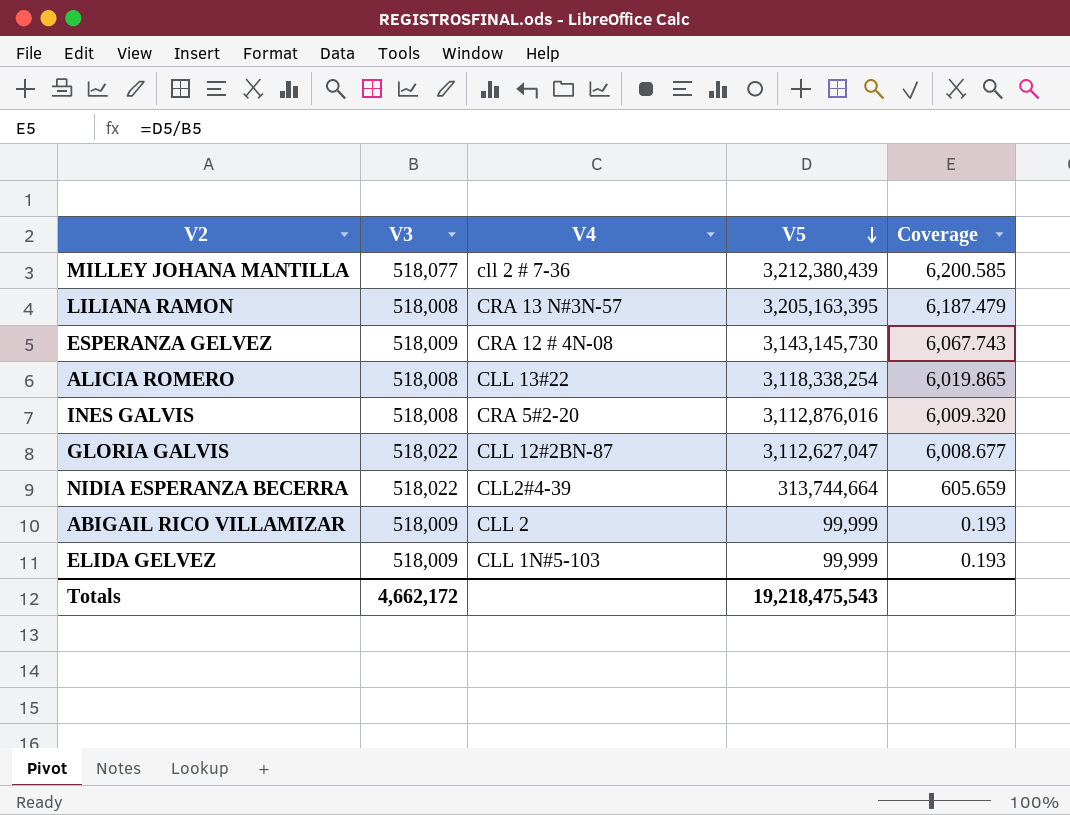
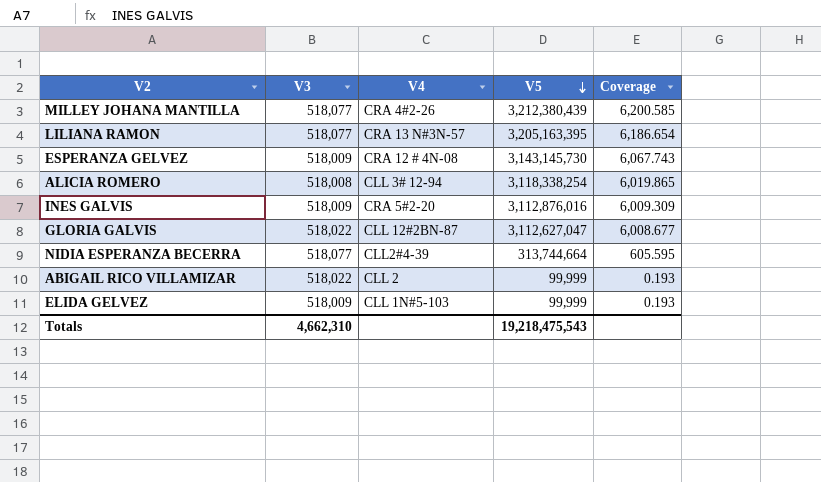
MILLEY JOHANA MANTILLA | V4: cll 2 # 7-36 -> CRA 4#2-26
LILIANA RAMON | V3: 518,008 -> 518,077
LILIANA RAMON | Coverage: 6,187.479 -> 6,186.654
ALICIA ROMERO | V4: CLL 13#22 -> CLL 3# 12-94
INES GALVIS | V3: 518,008 -> 518,009
INES GALVIS | Coverage: 6,009.320 -> 6,009.309
NIDIA ESPERANZA BECERRA | V3: 518,022 -> 518,077
NIDIA ESPERANZA BECERRA | Coverage: 605.659 -> 605.595
ABIGAIL RICO VILLAMIZAR | V3: 518,009 -> 518,022
Totals | V3: 4,662,172 -> 4,662,310

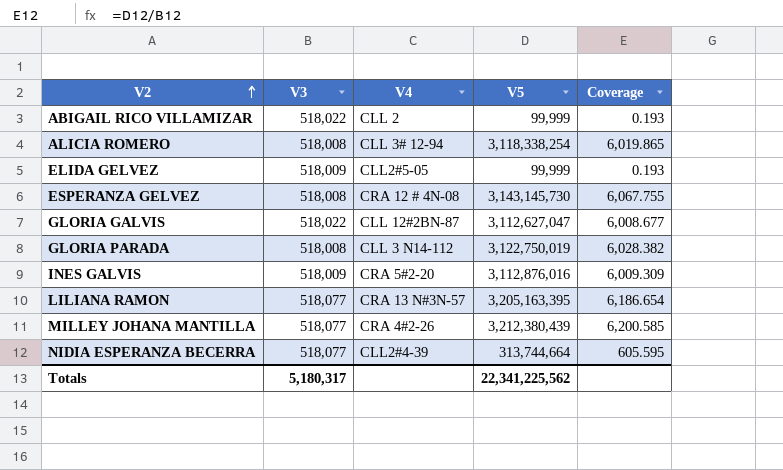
row order: V5 descending -> V2 ascending
ELIDA GELVEZ | V4: CLL 1N#5-103 -> CLL2#5-05
ESPERANZA GELVEZ | V3: 518,009 -> 518,008
ESPERANZA GELVEZ | Coverage: 6,067.743 -> 6,067.755
row GLORIA PARADA: none -> 518,008 | CLL 3 N14-112 | 3,122,750,019 | 6,028.382
Totals | V3: 4,662,310 -> 5,180,317
Totals | V5: 19,218,475,543 -> 22,341,225,562

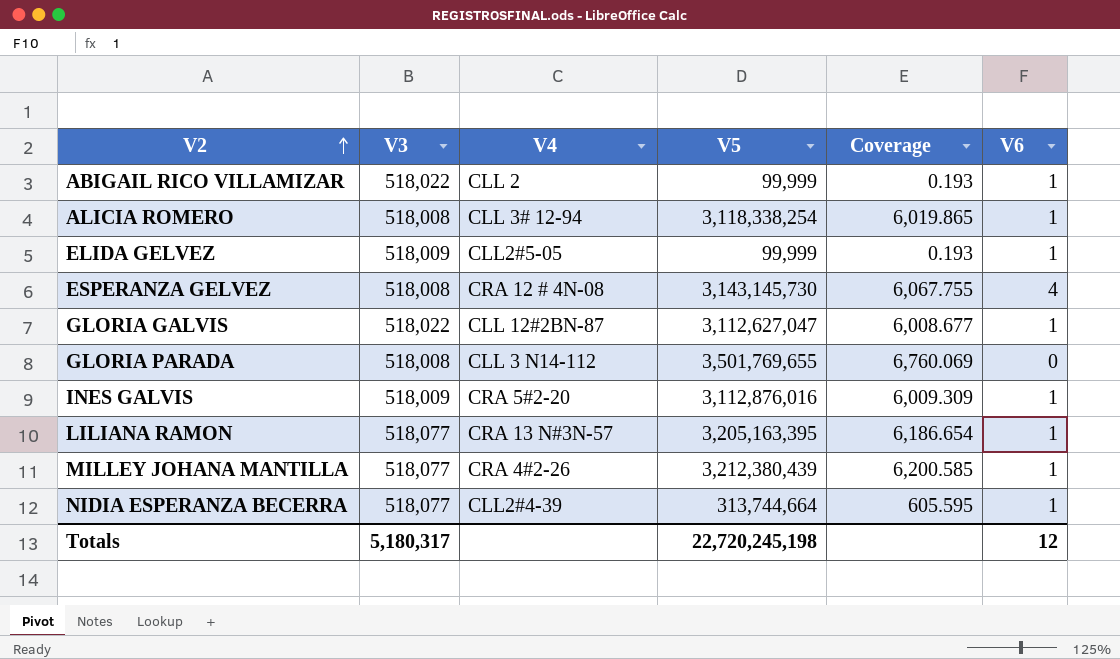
column V6 | position: none -> 6
GLORIA PARADA | V5: 3,122,750,019 -> 3,501,769,655
GLORIA PARADA | Coverage: 6,028.382 -> 6,760.069
Totals | V5: 22,341,225,562 -> 22,720,245,198

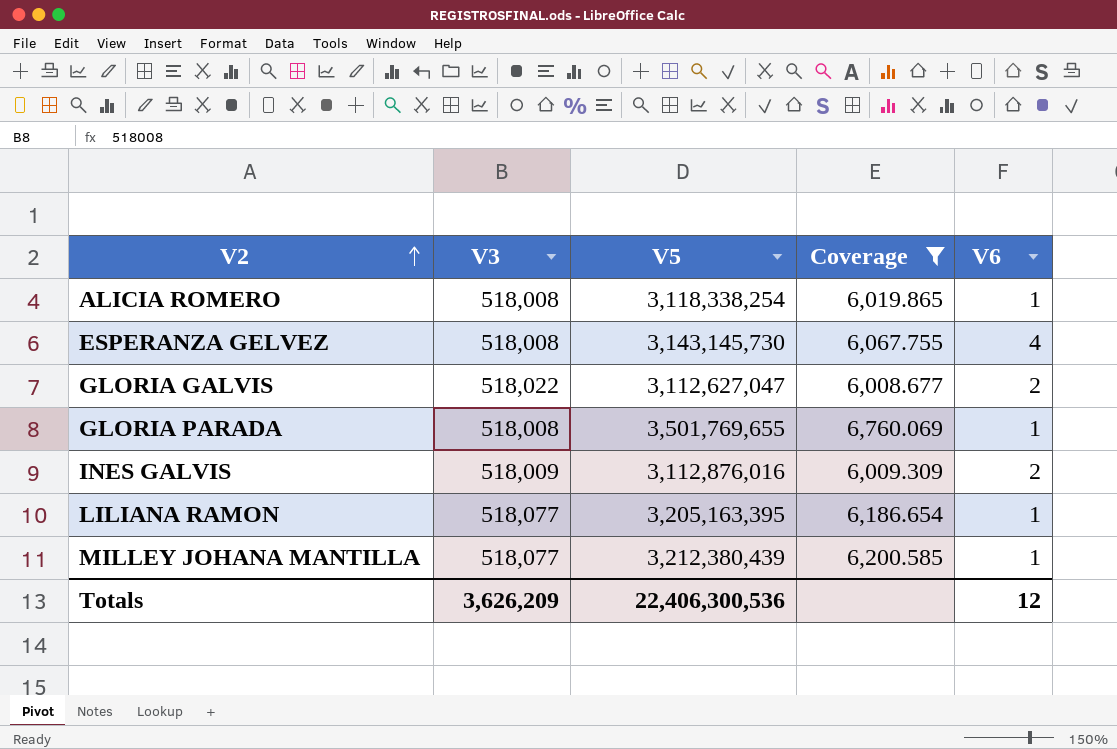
filter: none -> Coverage >= 6,008.677
column V4 | position: 3 -> none
GLORIA GALVIS | V6: 1 -> 2
GLORIA PARADA | V6: 0 -> 1
INES GALVIS | V6: 1 -> 2
Totals | V3: 5,180,317 -> 3,626,209
Totals | V5: 22,720,245,198 -> 22,406,300,536

